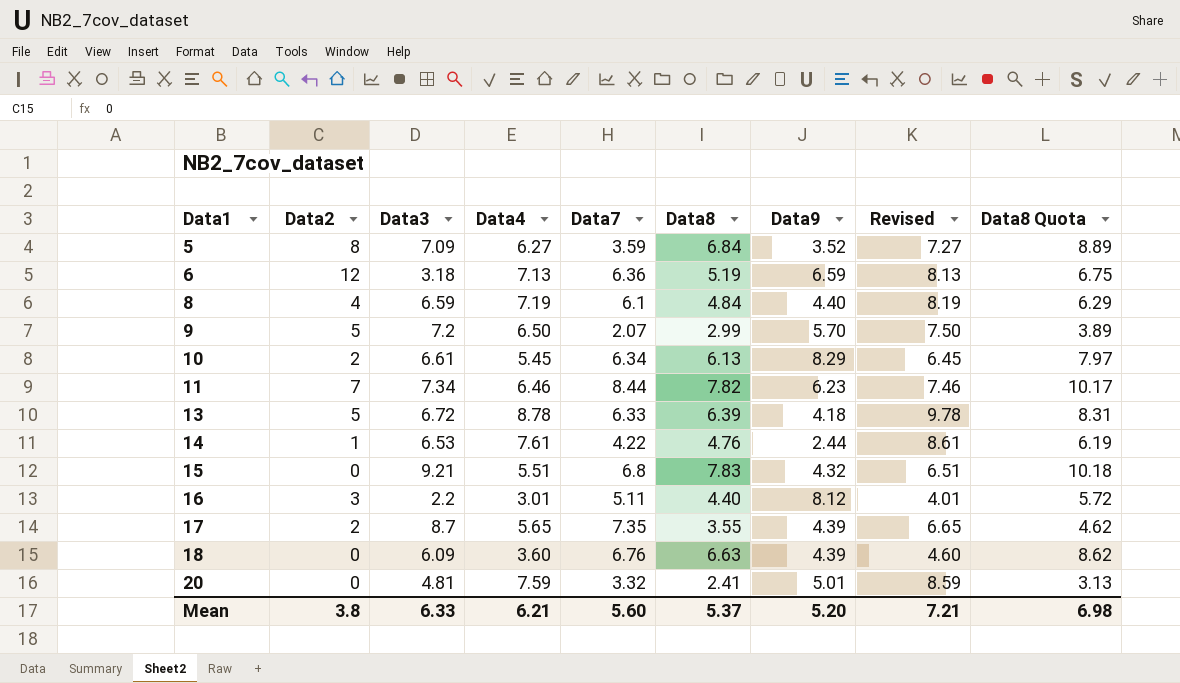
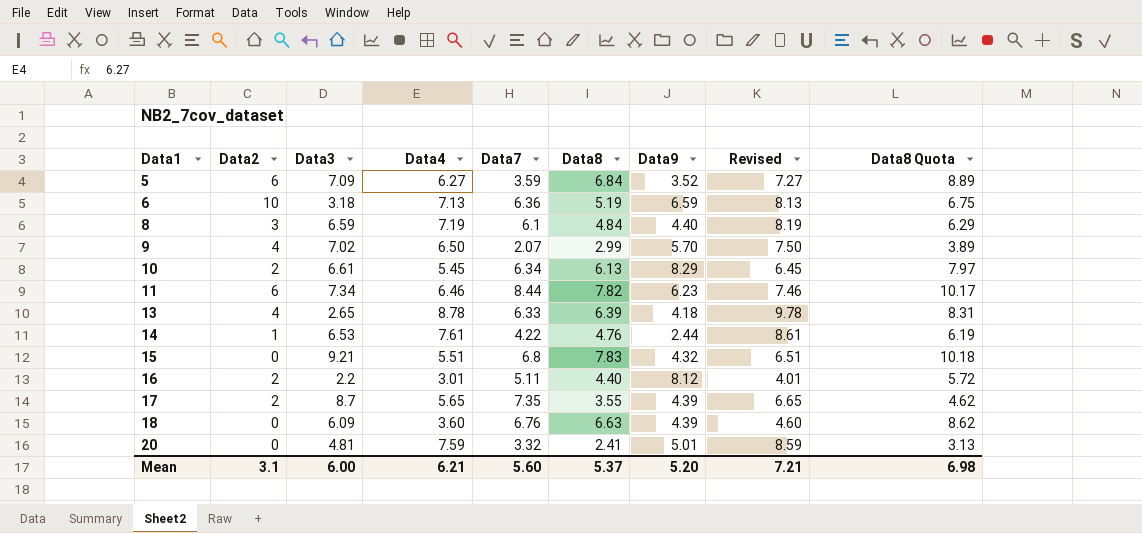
5 | Data2: 8 -> 6
6 | Data2: 12 -> 10
8 | Data2: 4 -> 3
9 | Data2: 5 -> 4
9 | Data3: 7.2 -> 7.02
11 | Data2: 7 -> 6
13 | Data2: 5 -> 4
13 | Data3: 6.72 -> 2.65
16 | Data2: 3 -> 2
Mean | Data2: 3.8 -> 3.1
Mean | Data3: 6.33 -> 6.00

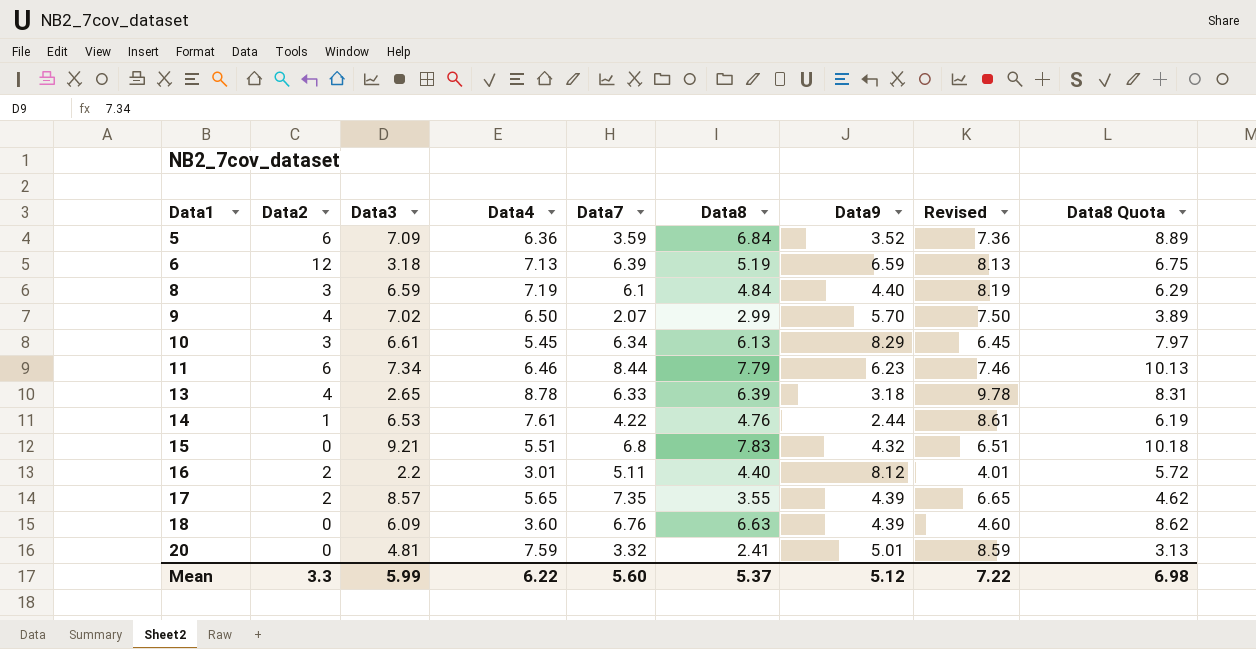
5 | Data4: 6.27 -> 6.36
5 | Revised: 7.27 -> 7.36
6 | Data2: 10 -> 12
6 | Data7: 6.36 -> 6.39
10 | Data2: 2 -> 3
11 | Data8: 7.82 -> 7.79
11 | Data8 Quota: 10.17 -> 10.13
13 | Data9: 4.18 -> 3.18
17 | Data3: 8.7 -> 8.57
Mean | Data2: 3.1 -> 3.3
Mean | Data3: 6.00 -> 5.99
Mean | Data4: 6.21 -> 6.22
Mean | Data9: 5.20 -> 5.12
Mean | Revised: 7.21 -> 7.22

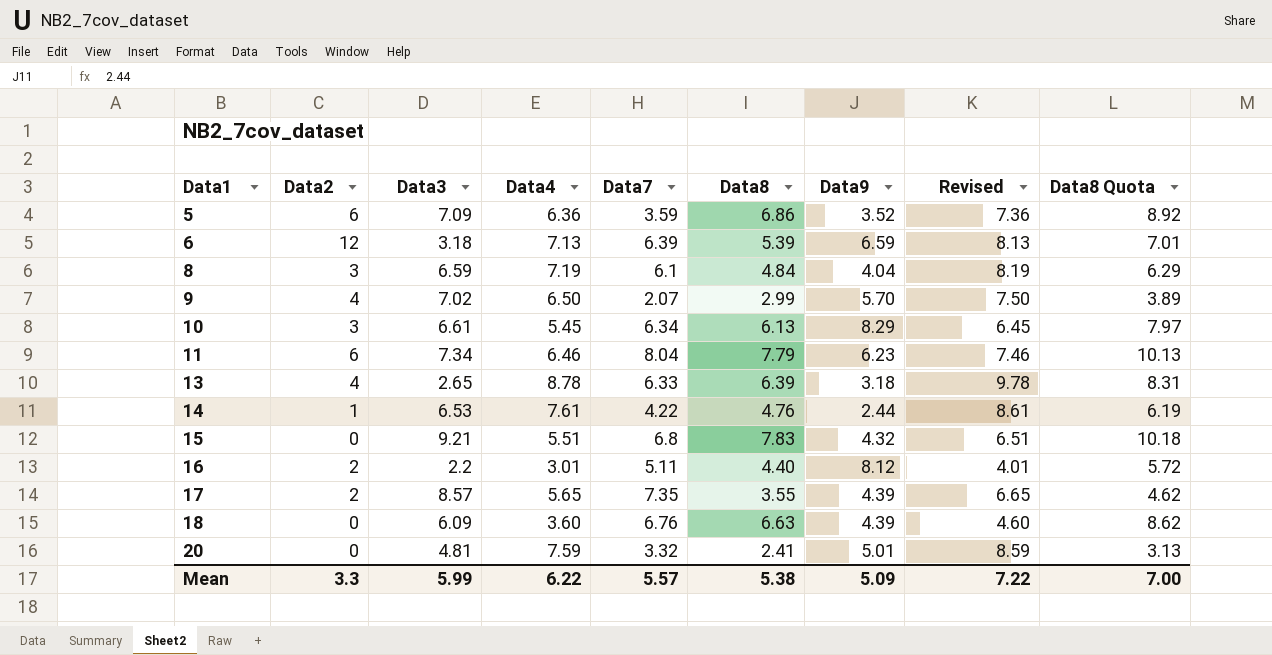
5 | Data8: 6.84 -> 6.86
5 | Data8 Quota: 8.89 -> 8.92
6 | Data8: 5.19 -> 5.39
6 | Data8 Quota: 6.75 -> 7.01
8 | Data9: 4.40 -> 4.04
11 | Data7: 8.44 -> 8.04
Mean | Data7: 5.60 -> 5.57
Mean | Data8: 5.37 -> 5.38
Mean | Data9: 5.12 -> 5.09
Mean | Data8 Quota: 6.98 -> 7.00

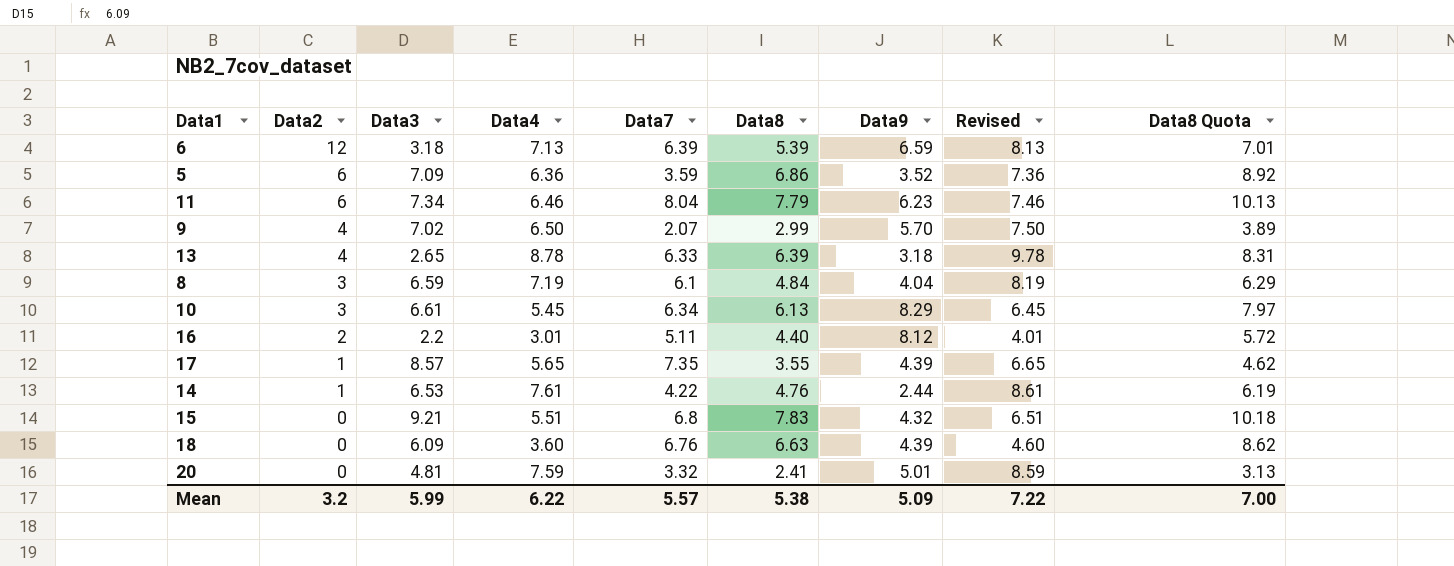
row order: Data1 ascending -> Data2 descending
17 | Data2: 2 -> 1
Mean | Data2: 3.3 -> 3.2

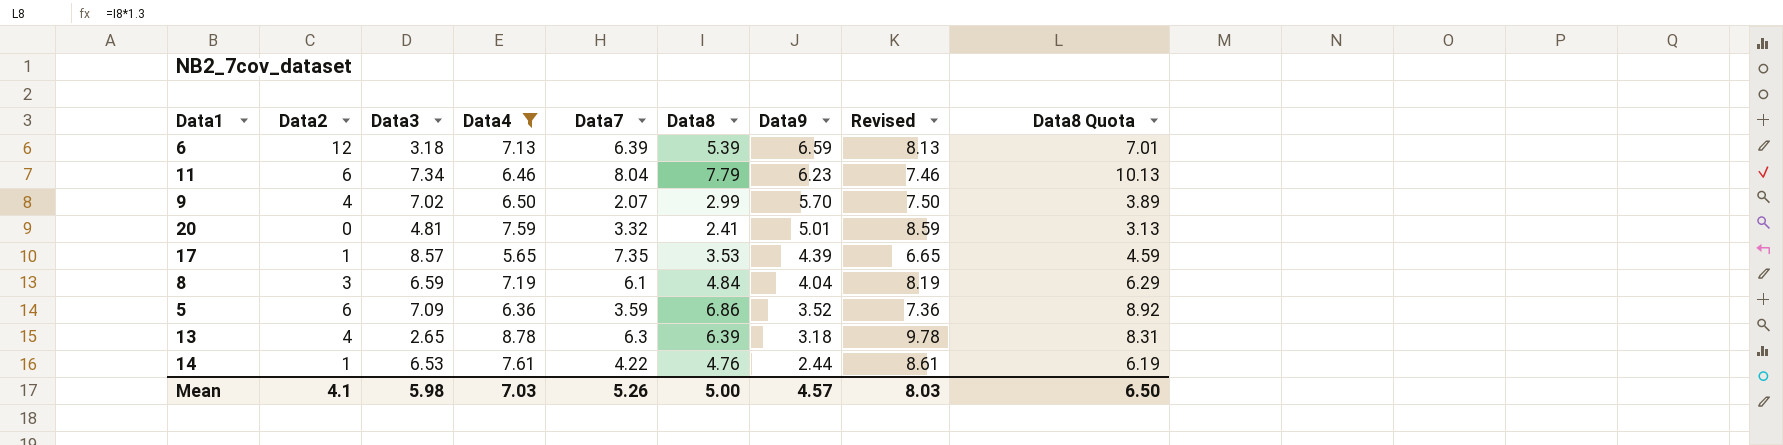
filter: none -> Data4 >= 5.65
row order: Data2 descending -> Data9 descending
17 | Data8: 3.55 -> 3.53
17 | Data8 Quota: 4.62 -> 4.59
13 | Data7: 6.33 -> 6.3
Mean | Data2: 3.2 -> 4.1
Mean | Data3: 5.99 -> 5.98
Mean | Data4: 6.22 -> 7.03
Mean | Data7: 5.57 -> 5.26
Mean | Data8: 5.38 -> 5.00
Mean | Data9: 5.09 -> 4.57
Mean | Revised: 7.22 -> 8.03
Mean | Data8 Quota: 7.00 -> 6.50

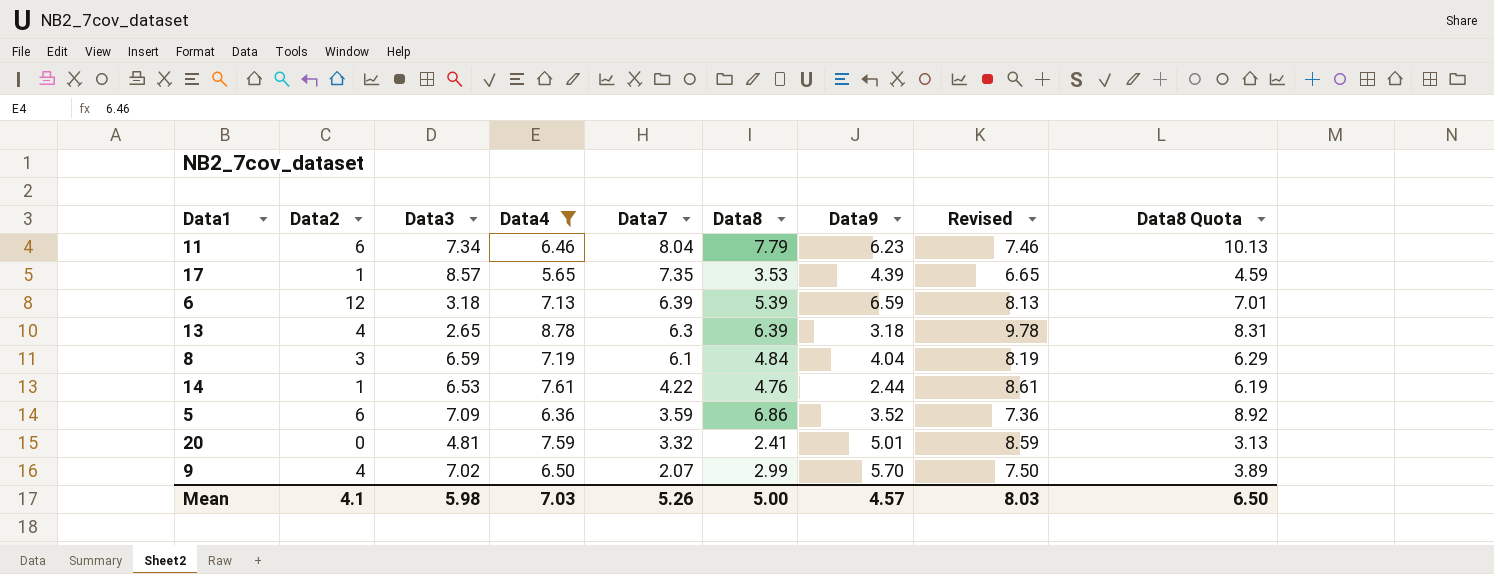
row order: Data9 descending -> Data7 descending

